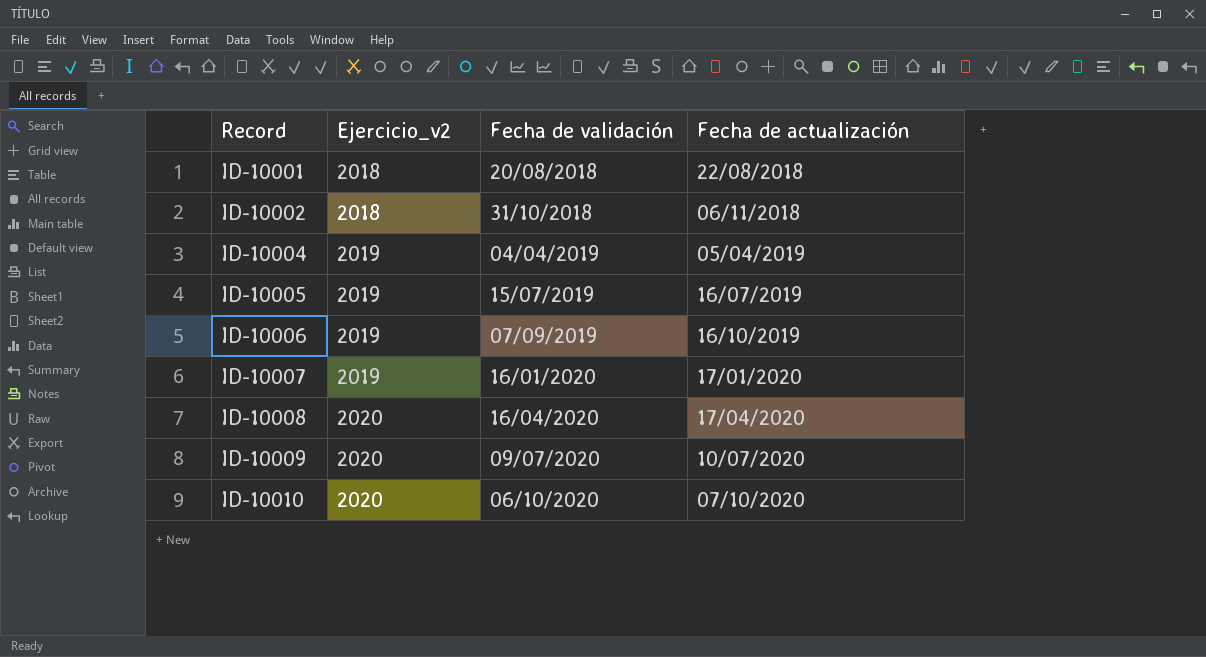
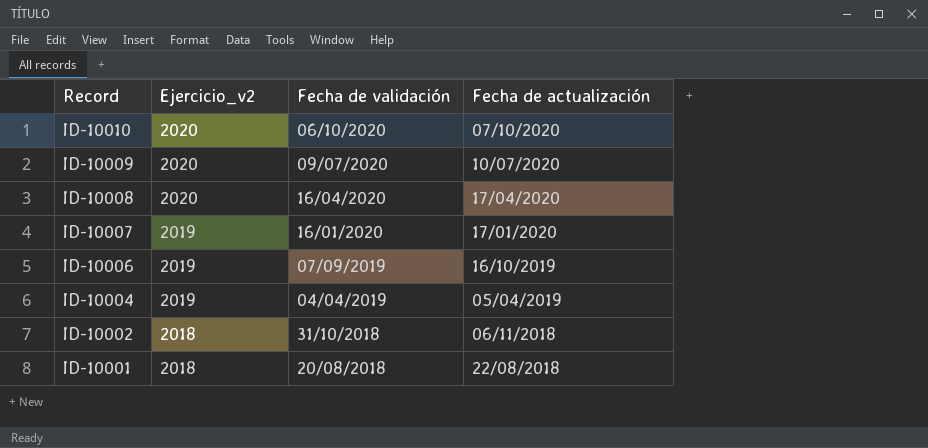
row order: Record ascending -> Record descending
row ID-10005: 2019 | 15/07/2019 | 16/07/2019 -> none

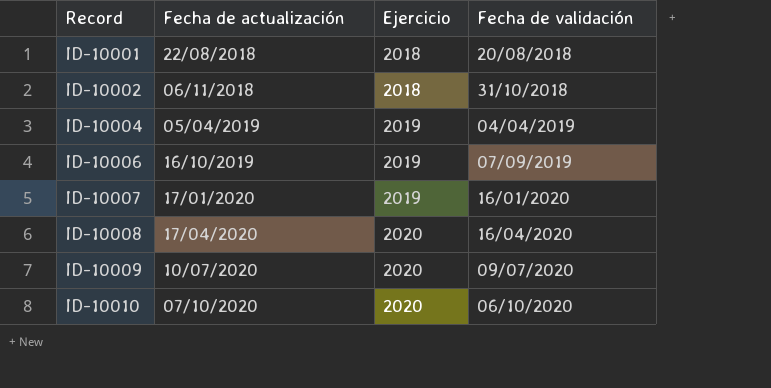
row order: Record descending -> Record ascending
column Fecha de actualización | position: 4 -> 2
column name: Ejercicio_v2 -> Ejercicio

